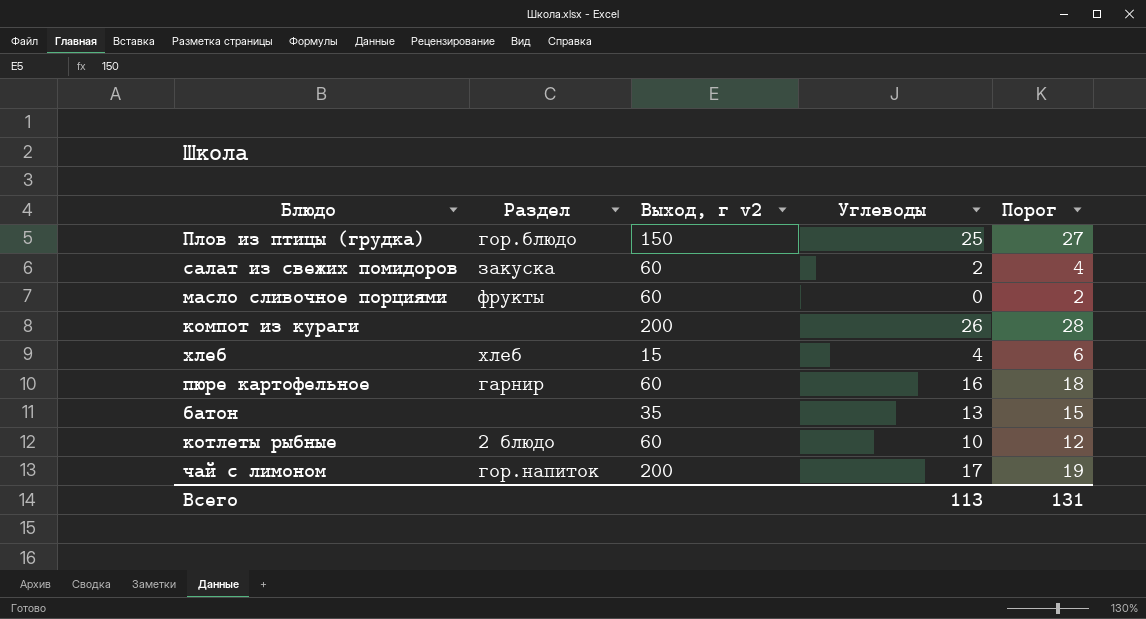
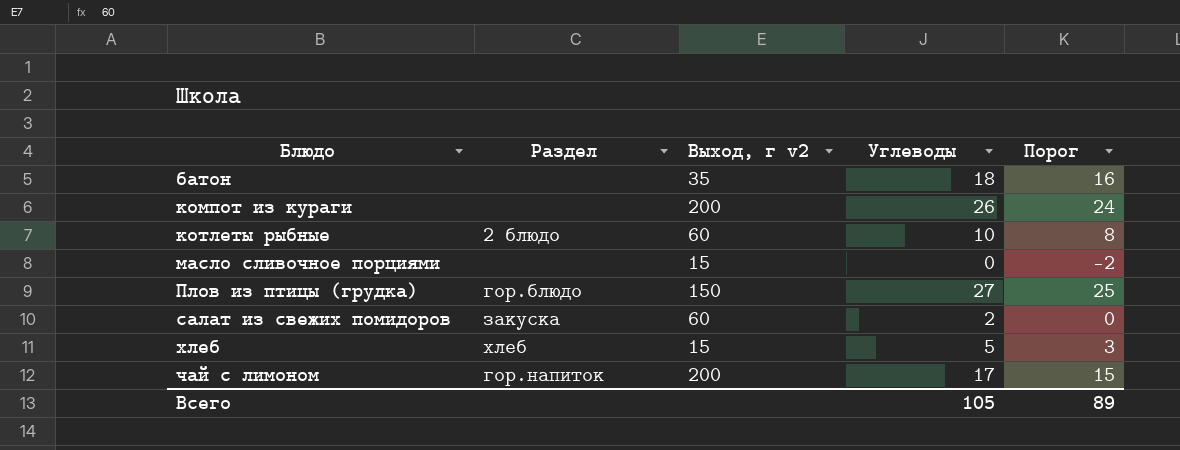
row order: none -> Блюдо ascending
column Порог | formula: [Углеводы] + 2 -> [Углеводы] - 2
row пюре картофельное: гарнир | 60 | 16 | 18 -> none
батон | Углеводы: 13 -> 18
масло сливочное порциями | Раздел: фрукты -> none
масло сливочное порциями | Выход, г v2: 60 -> 15
Плов из птицы (грудка) | Углеводы: 25 -> 27
хлеб | Углеводы: 4 -> 5
Всего | Углеводы: 113 -> 105
Всего | Порог: 131 -> 89

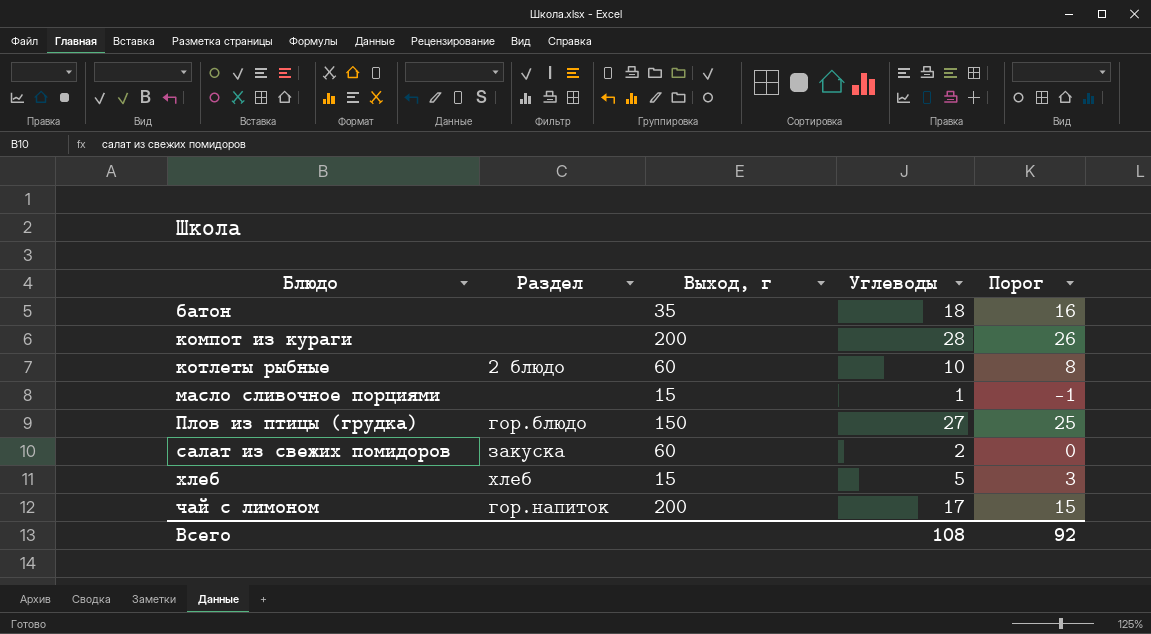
column name: Выход, г v2 -> Выход, г
компот из кураги | Углеводы: 26 -> 28
компот из кураги | Порог: 24 -> 26
масло сливочное порциями | Углеводы: 0 -> 1
масло сливочное порциями | Порог: -2 -> -1
Всего | Углеводы: 105 -> 108
Всего | Порог: 89 -> 92

